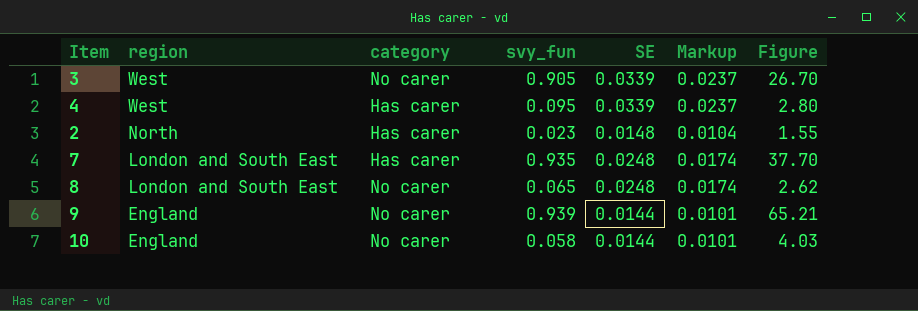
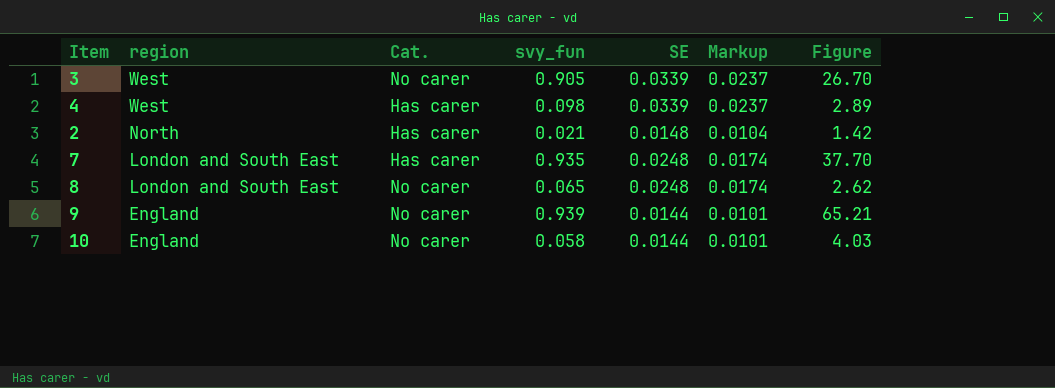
column name: category -> Cat.
4 | svy_fun: 0.095 -> 0.098
4 | Figure: 2.80 -> 2.89
2 | svy_fun: 0.023 -> 0.021
2 | Figure: 1.55 -> 1.42

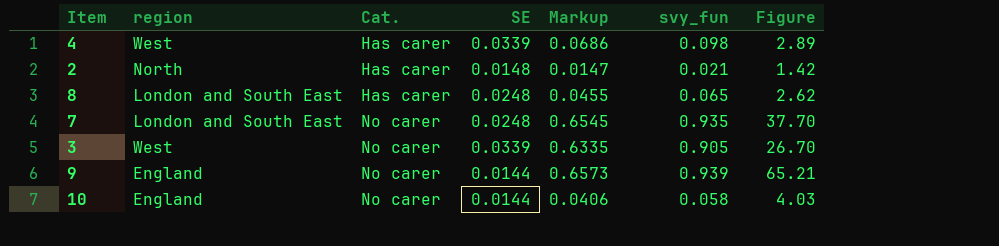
row order: region descending -> Cat. ascending
column Markup | formula: [SE] * 0.7 -> [svy_fun] * 0.7
column svy_fun | position: 4 -> 6
8 | Cat.: No carer -> Has carer
7 | Cat.: Has carer -> No carer

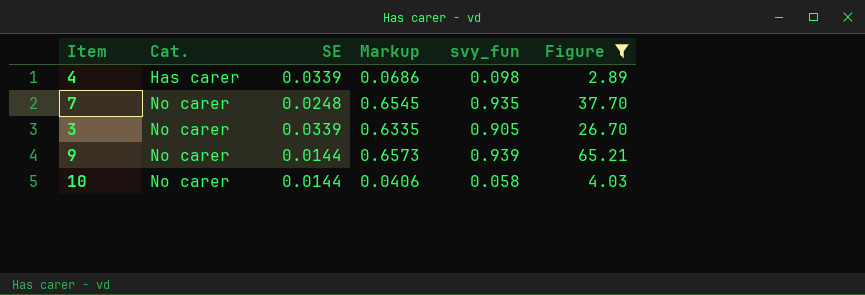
filter: none -> Figure >= 2.89
column region | position: 2 -> none

